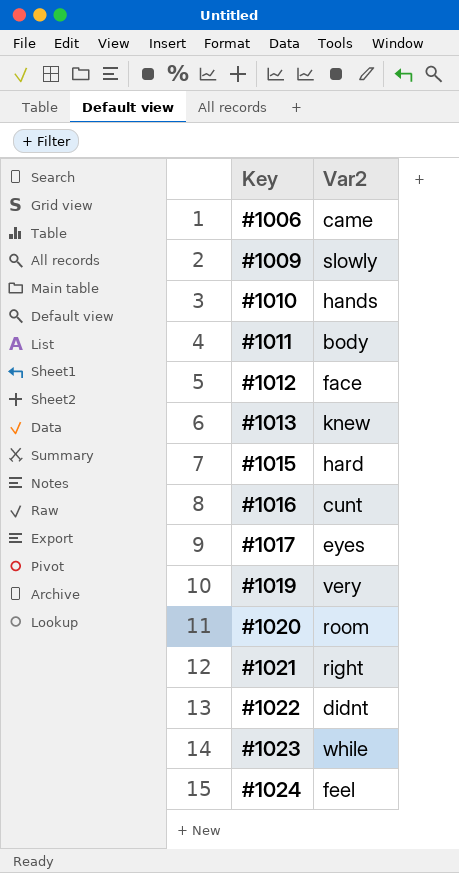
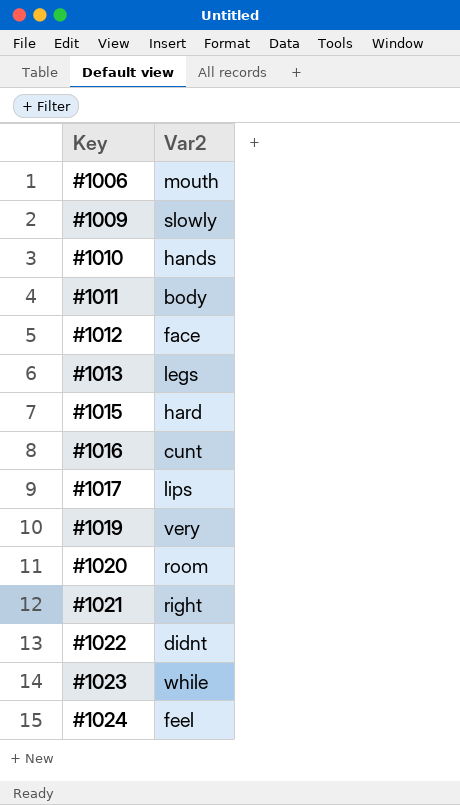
#1006 | Var2: came -> mouth
#1013 | Var2: knew -> legs
#1017 | Var2: eyes -> lips

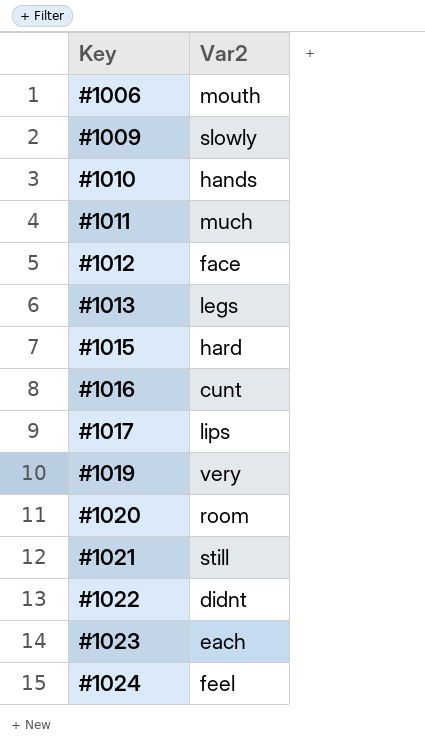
#1011 | Var2: body -> much
#1021 | Var2: right -> still
#1023 | Var2: while -> each

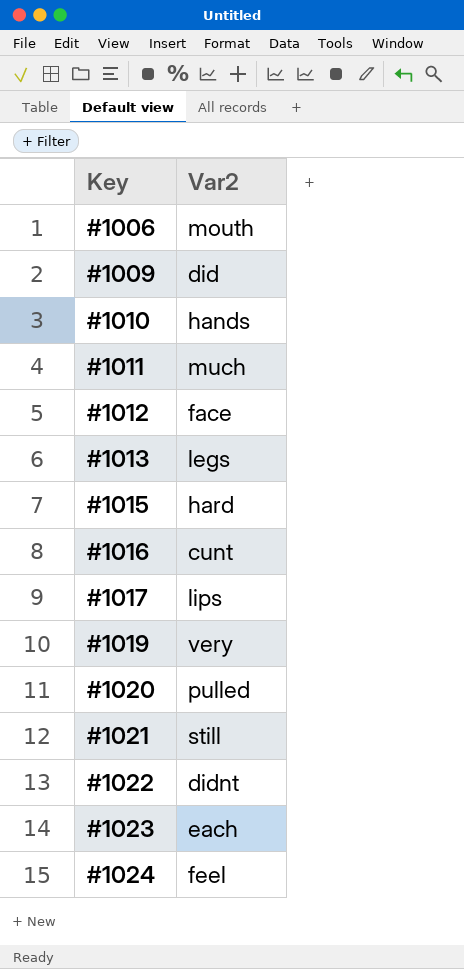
#1009 | Var2: slowly -> did
#1020 | Var2: room -> pulled

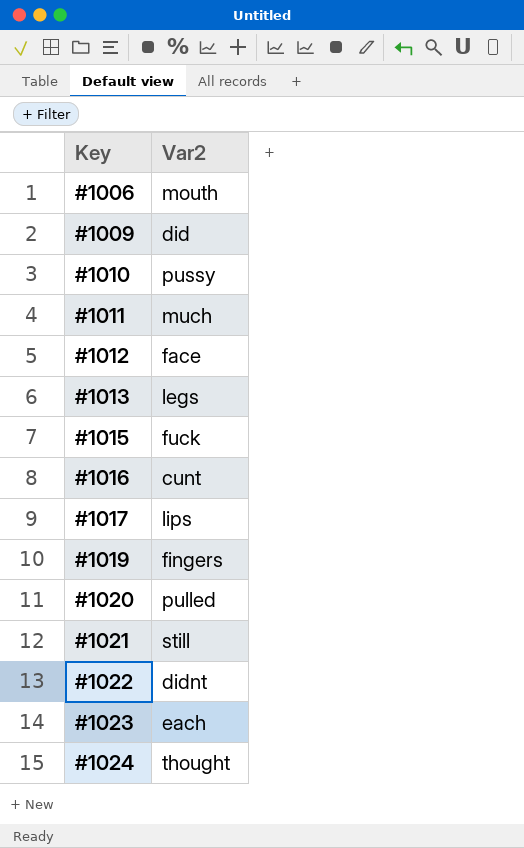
#1010 | Var2: hands -> pussy
#1015 | Var2: hard -> fuck
#1019 | Var2: very -> fingers
#1024 | Var2: feel -> thought

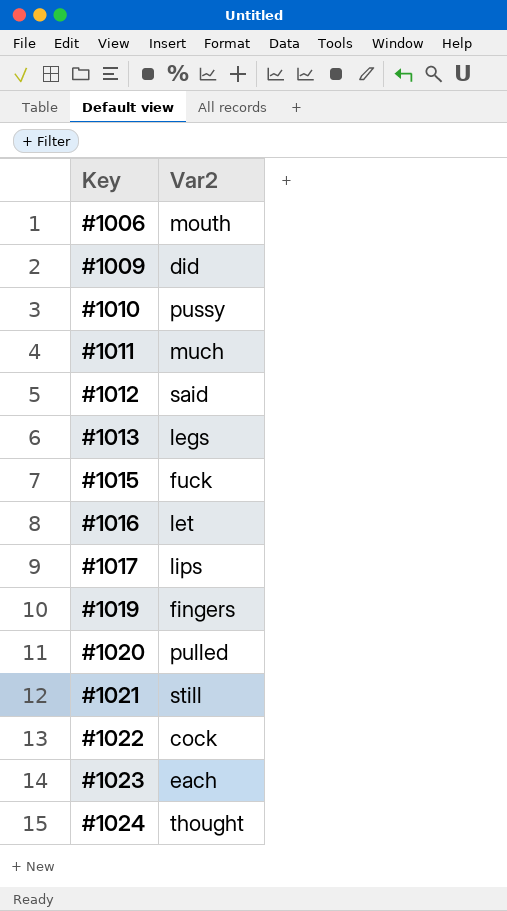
#1012 | Var2: face -> said
#1016 | Var2: cunt -> let
#1022 | Var2: didnt -> cock

